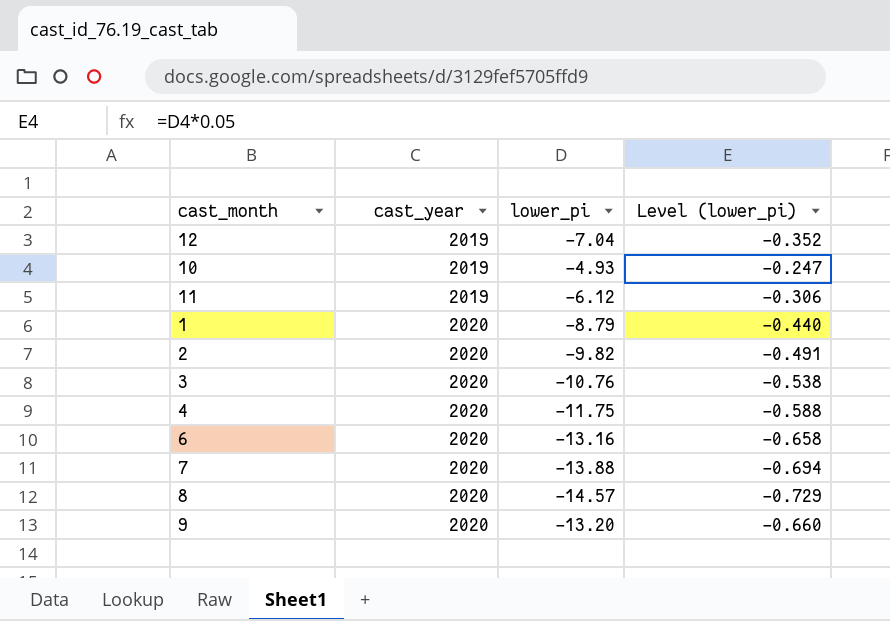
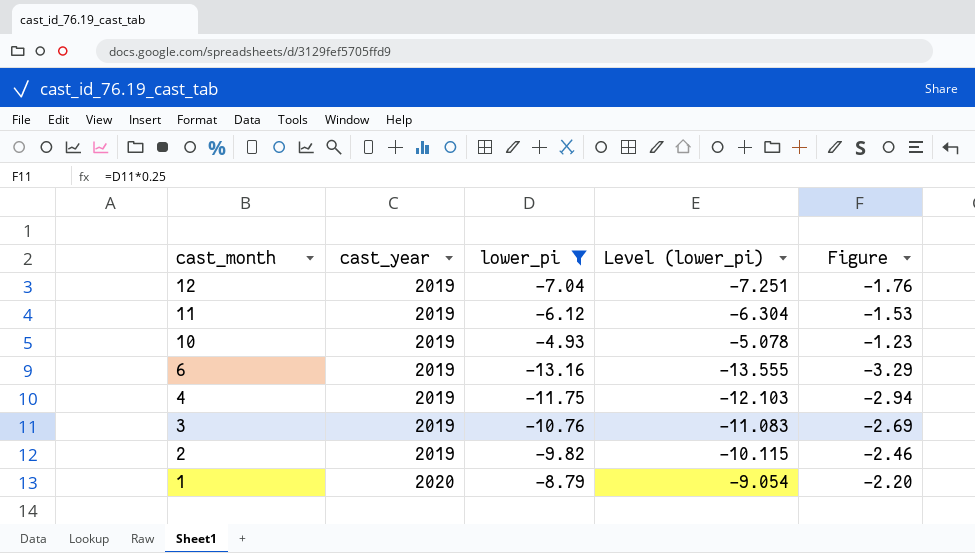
filter: none -> lower_pi >= -13.16
row order: cast_year ascending -> cast_month descending
column Level (lower_pi) | formula: [lower_pi] * 0.05 -> [lower_pi] * 1.03
column Figure | formula: none -> [lower_pi] * 0.25
6 | cast_year: 2020 -> 2019
4 | cast_year: 2020 -> 2019
3 | cast_year: 2020 -> 2019
2 | cast_year: 2020 -> 2019

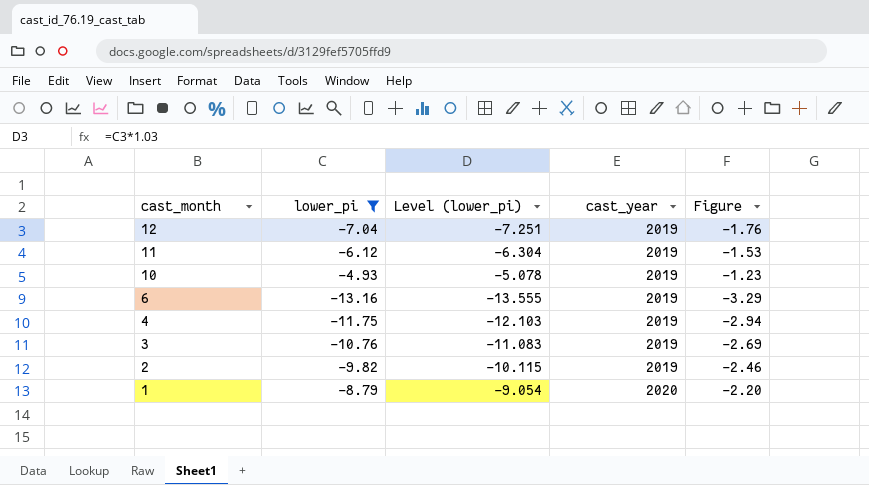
column cast_year | position: 2 -> 4

